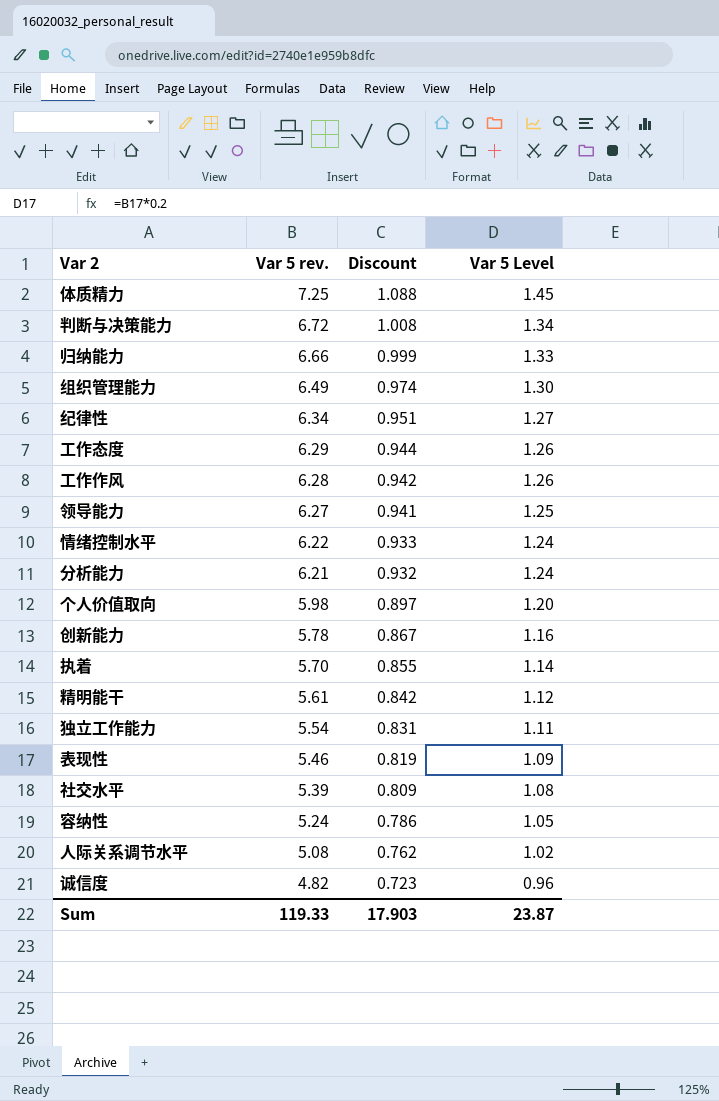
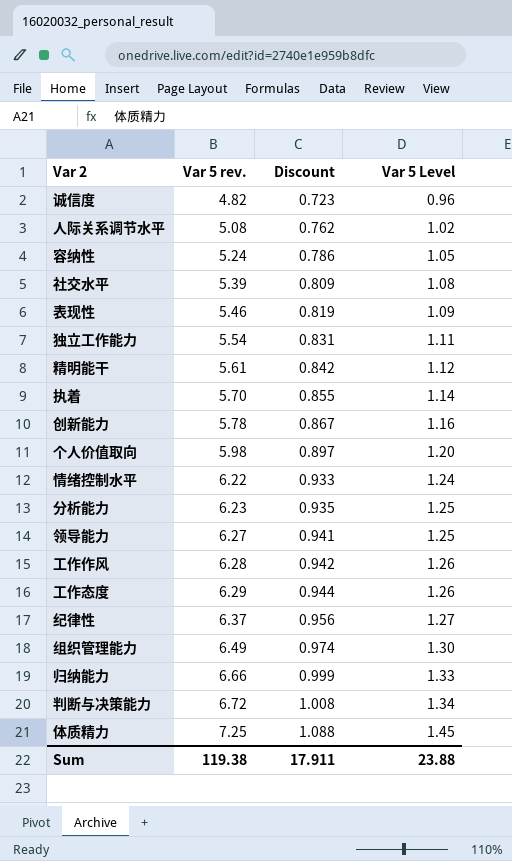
row order: Var 5 rev. descending -> Var 5 rev. ascending
分析能力 | Var 5 rev.: 6.21 -> 6.23
分析能力 | Discount: 0.932 -> 0.935
分析能力 | Var 5 Level: 1.24 -> 1.25
纪律性 | Var 5 rev.: 6.34 -> 6.37
纪律性 | Discount: 0.951 -> 0.956
Sum | Var 5 rev.: 119.33 -> 119.38
Sum | Discount: 17.903 -> 17.911
Sum | Var 5 Level: 23.87 -> 23.88

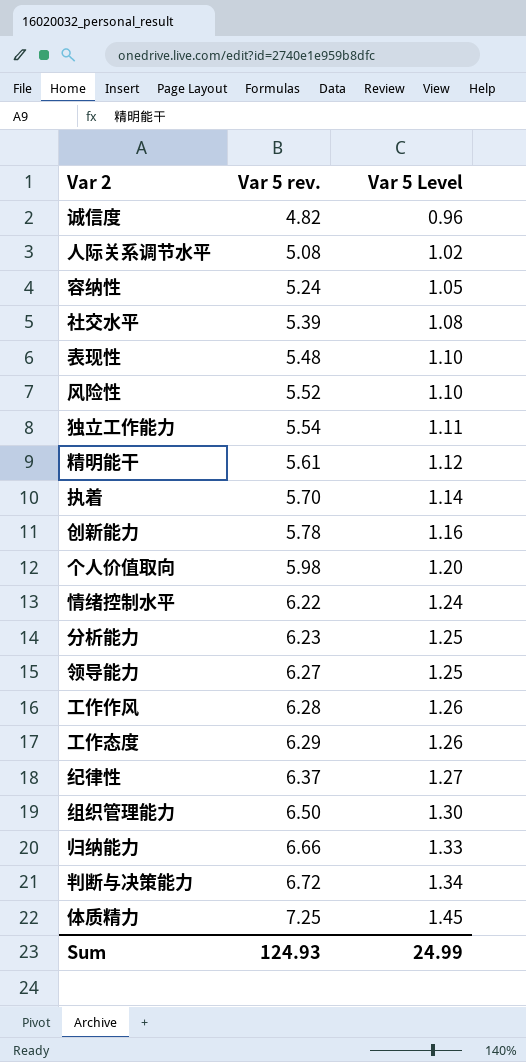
column Discount | formula: [Var 5 rev.] * 0.15 -> none
表现性 | Var 5 rev.: 5.46 -> 5.48
表现性 | Var 5 Level: 1.09 -> 1.10
row 风险性: none -> 5.52 | 1.10
组织管理能力 | Var 5 rev.: 6.49 -> 6.50
Sum | Var 5 rev.: 119.38 -> 124.93
Sum | Var 5 Level: 23.88 -> 24.99

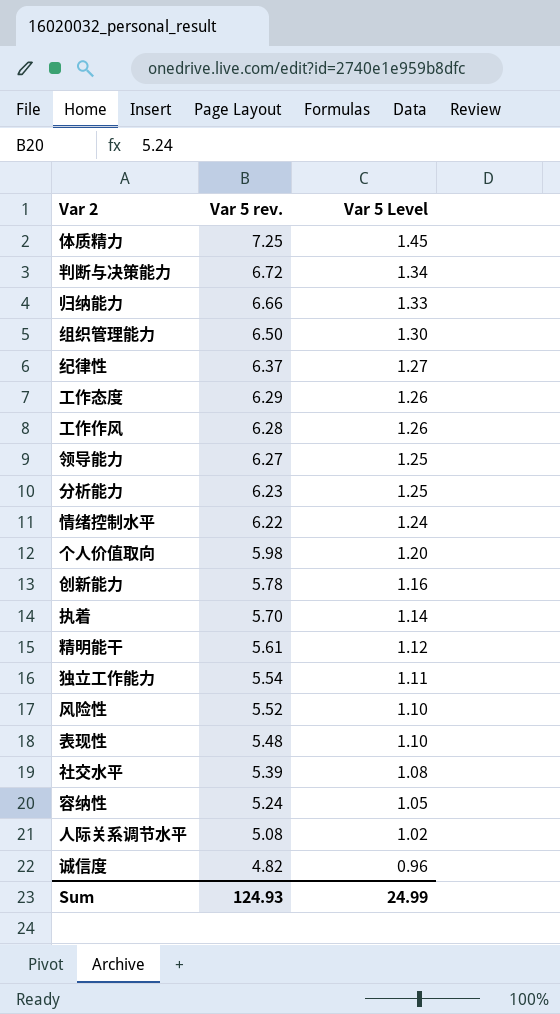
row order: Var 5 rev. ascending -> Var 5 rev. descending

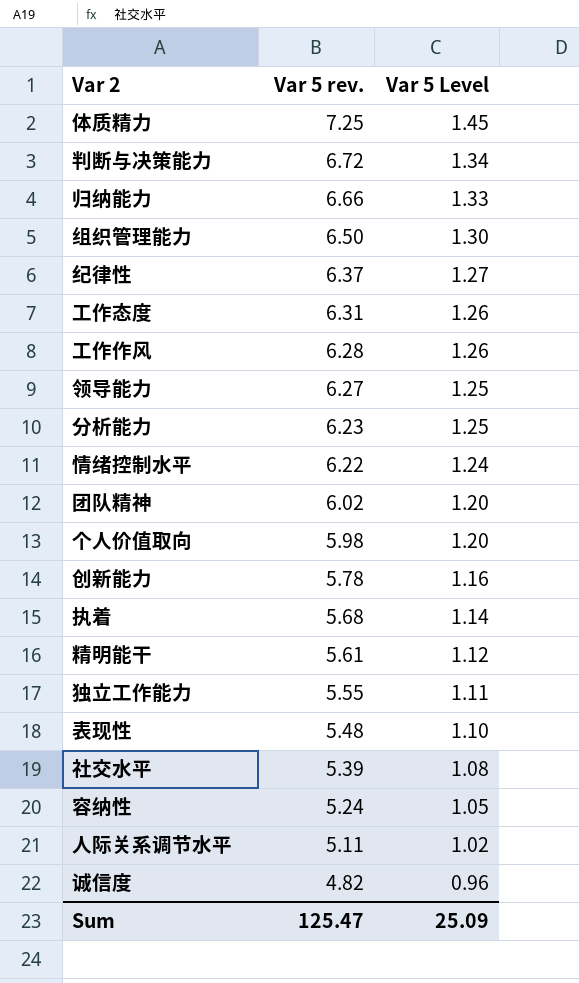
row 风险性: 5.52 | 1.10 -> none
工作态度 | Var 5 rev.: 6.29 -> 6.31
row 团队精神: none -> 6.02 | 1.20
执着 | Var 5 rev.: 5.70 -> 5.68
独立工作能力 | Var 5 rev.: 5.54 -> 5.55
人际关系调节水平 | Var 5 rev.: 5.08 -> 5.11
Sum | Var 5 rev.: 124.93 -> 125.47
Sum | Var 5 Level: 24.99 -> 25.09

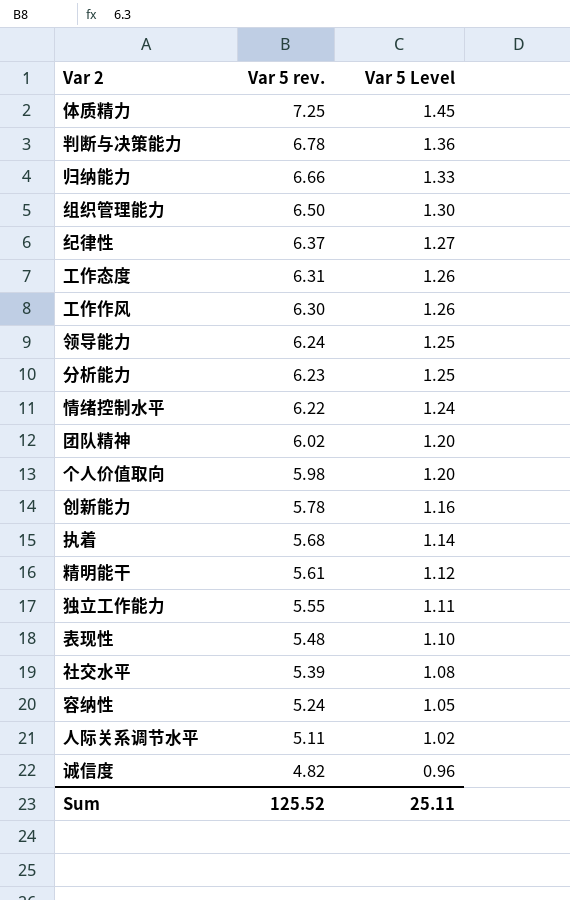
判断与决策能力 | Var 5 rev.: 6.72 -> 6.78
判断与决策能力 | Var 5 Level: 1.34 -> 1.36
工作作风 | Var 5 rev.: 6.28 -> 6.30
领导能力 | Var 5 rev.: 6.27 -> 6.24
Sum | Var 5 rev.: 125.47 -> 125.52
Sum | Var 5 Level: 25.09 -> 25.11

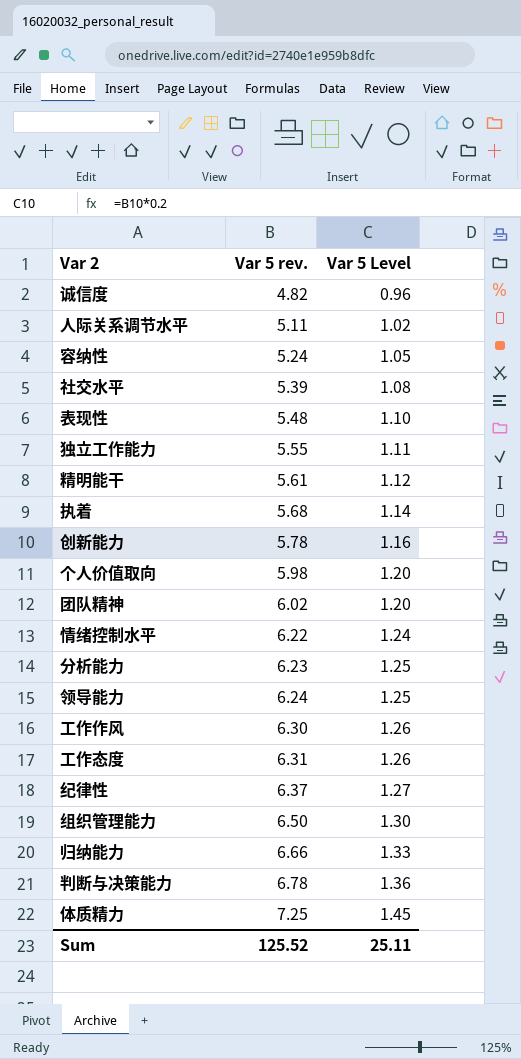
row order: Var 5 rev. descending -> Var 5 rev. ascending

